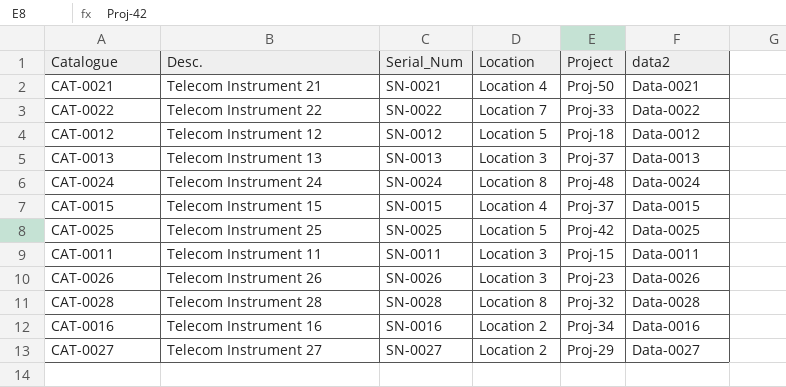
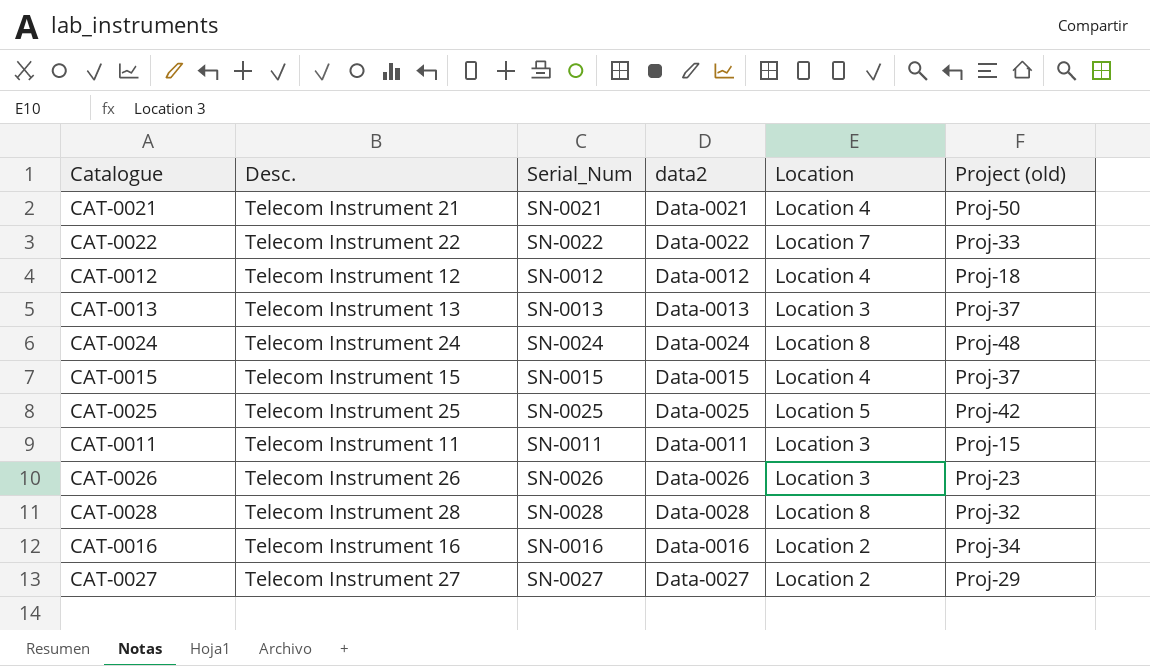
column data2 | position: 6 -> 4
column name: Project -> Project (old)
CAT-0012 | Location: Location 5 -> Location 4

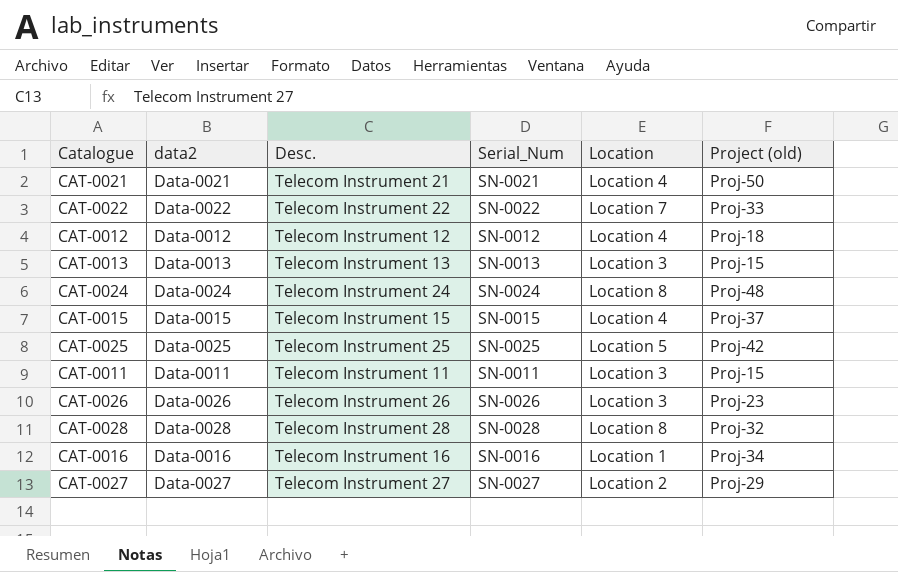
column data2 | position: 4 -> 2
CAT-0013 | Project (old): Proj-37 -> Proj-15
CAT-0016 | Location: Location 2 -> Location 1

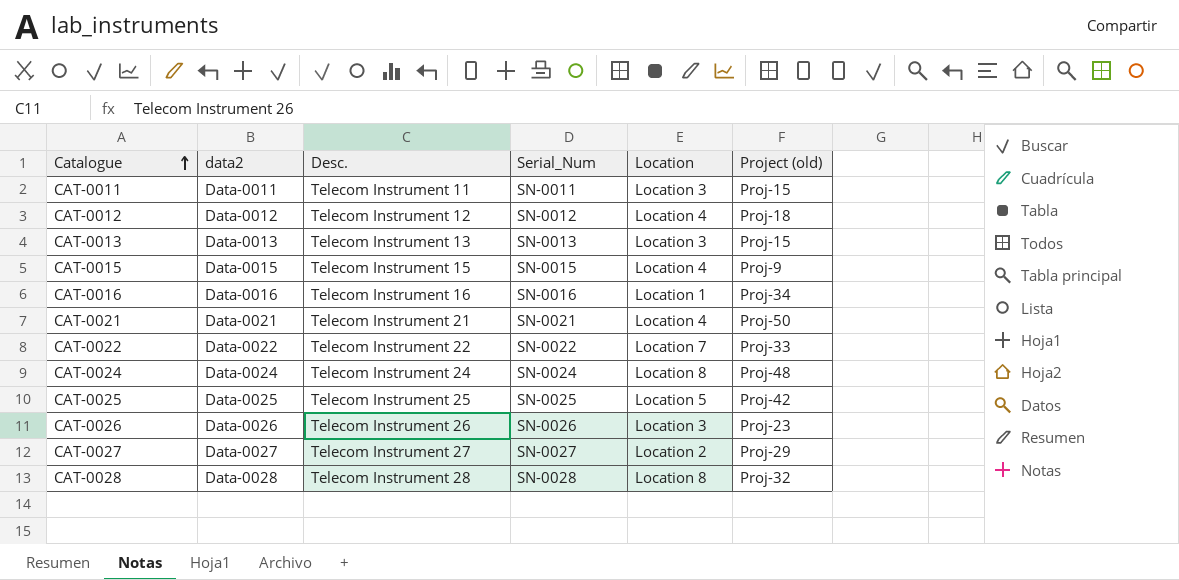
row order: none -> Catalogue ascending
CAT-0015 | Project (old): Proj-37 -> Proj-9

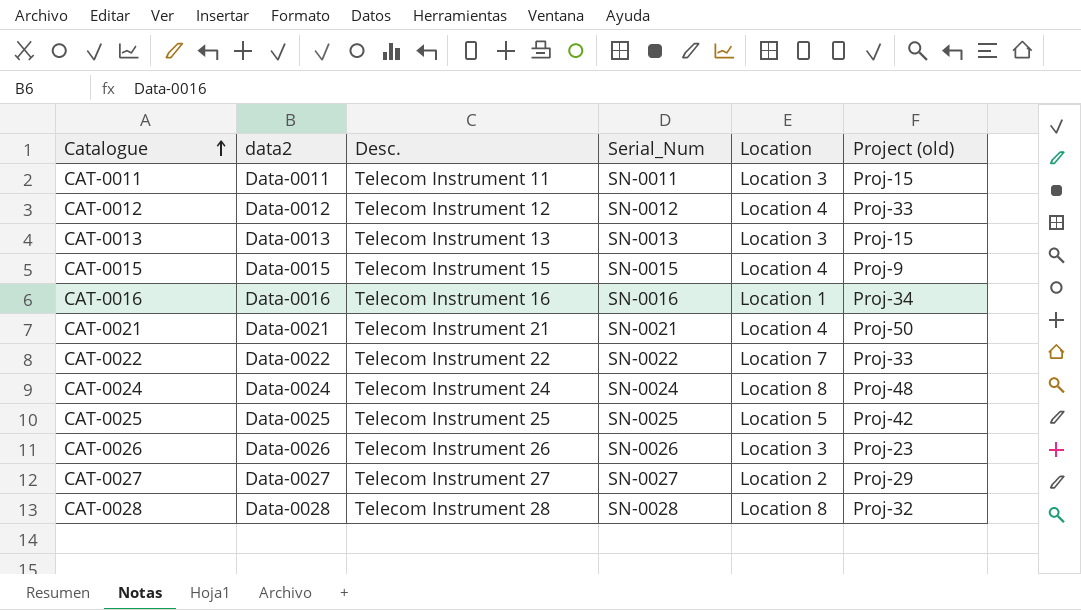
CAT-0012 | Project (old): Proj-18 -> Proj-33

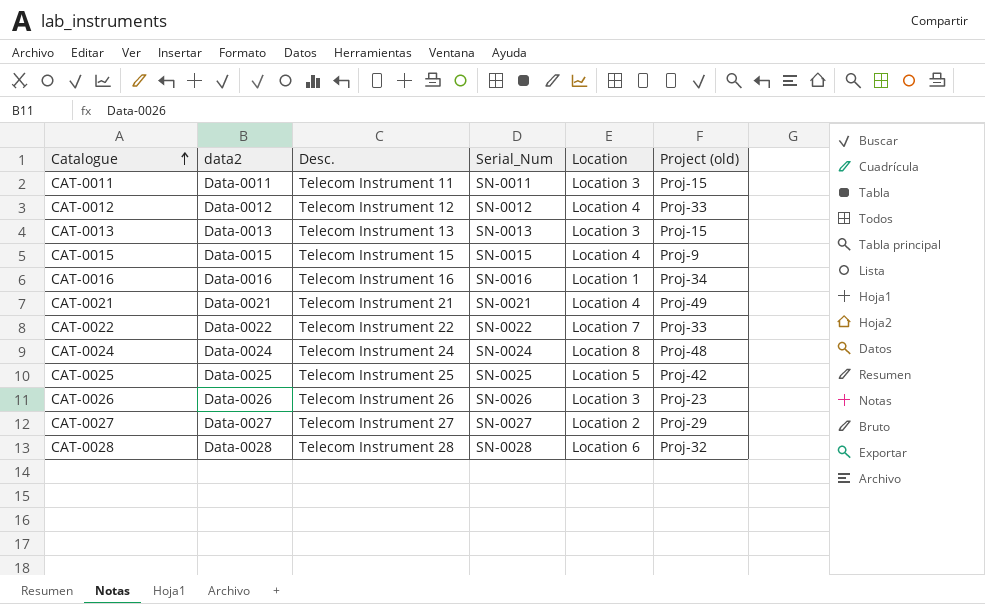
CAT-0021 | Project (old): Proj-50 -> Proj-49
CAT-0028 | Location: Location 8 -> Location 6

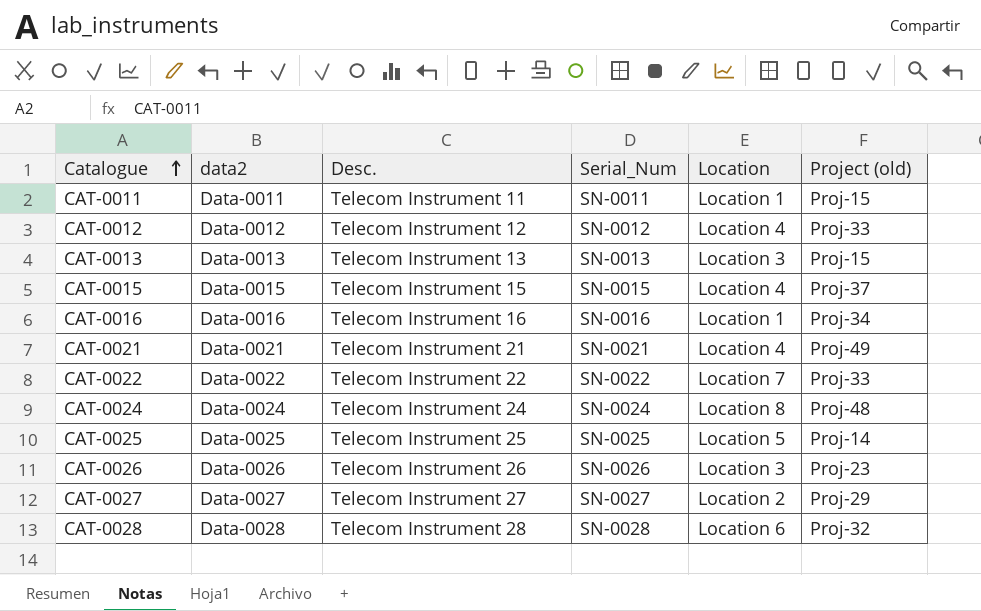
CAT-0011 | Location: Location 3 -> Location 1
CAT-0015 | Project (old): Proj-9 -> Proj-37
CAT-0025 | Project (old): Proj-42 -> Proj-14

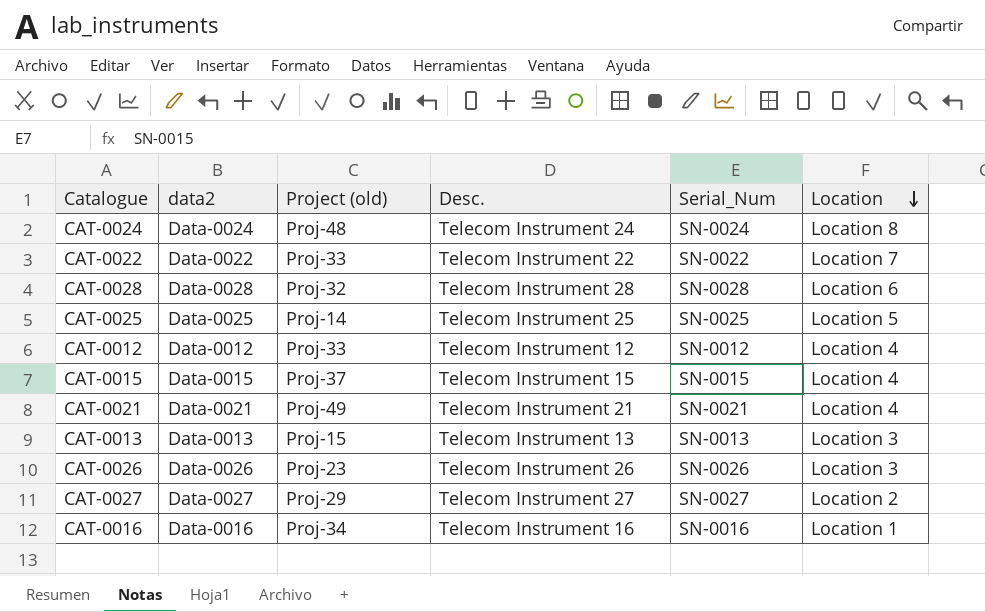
row order: Catalogue ascending -> Location descending
column Project (old) | position: 6 -> 3
row CAT-0011: Data-0011 | Telecom Instrument 11 | SN-0011 | Location 1 | Proj-15 -> none

